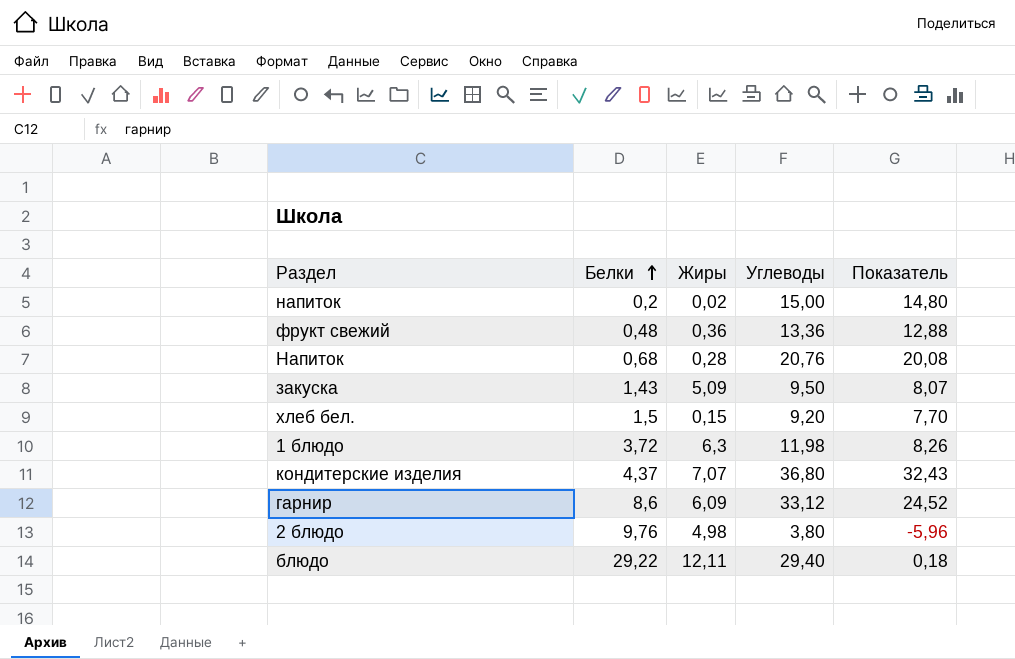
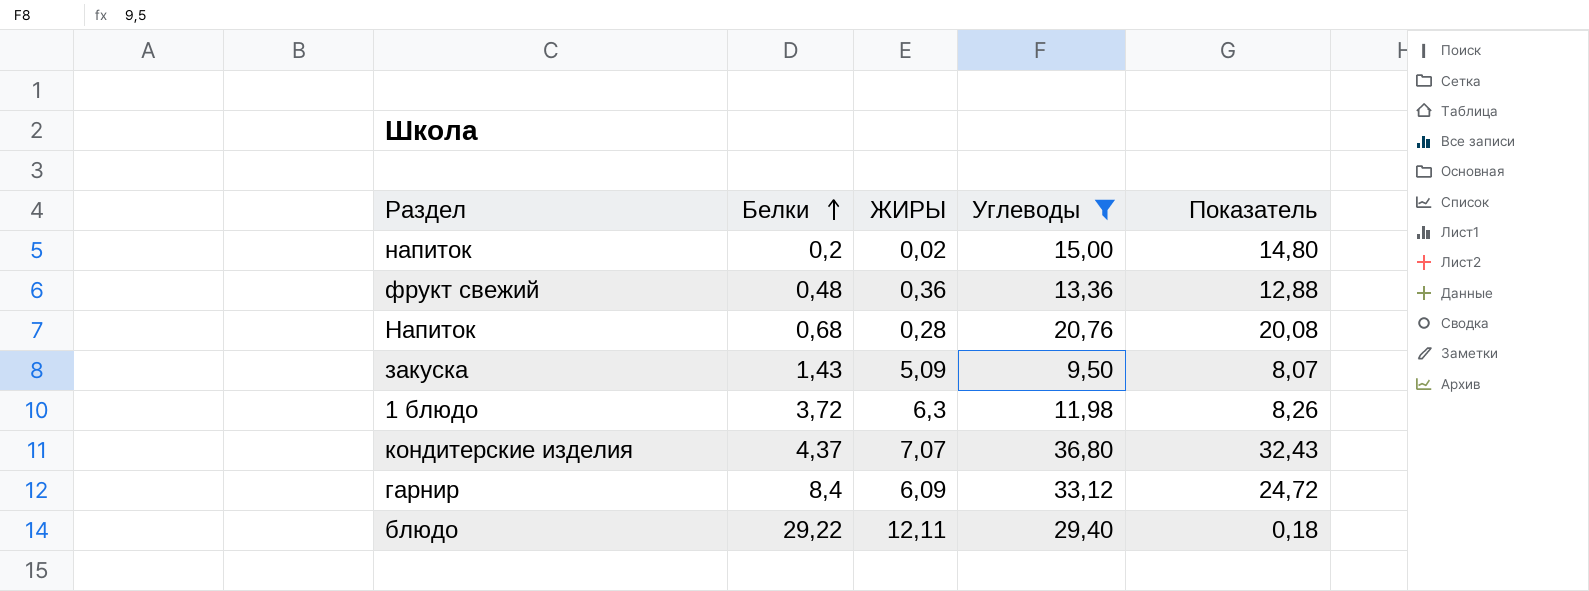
filter: none -> Углеводы >= 9,50
column name: Жиры -> ЖИРЫ
гарнир | Белки: 8,6 -> 8,4
гарнир | Показатель: 24,52 -> 24,72

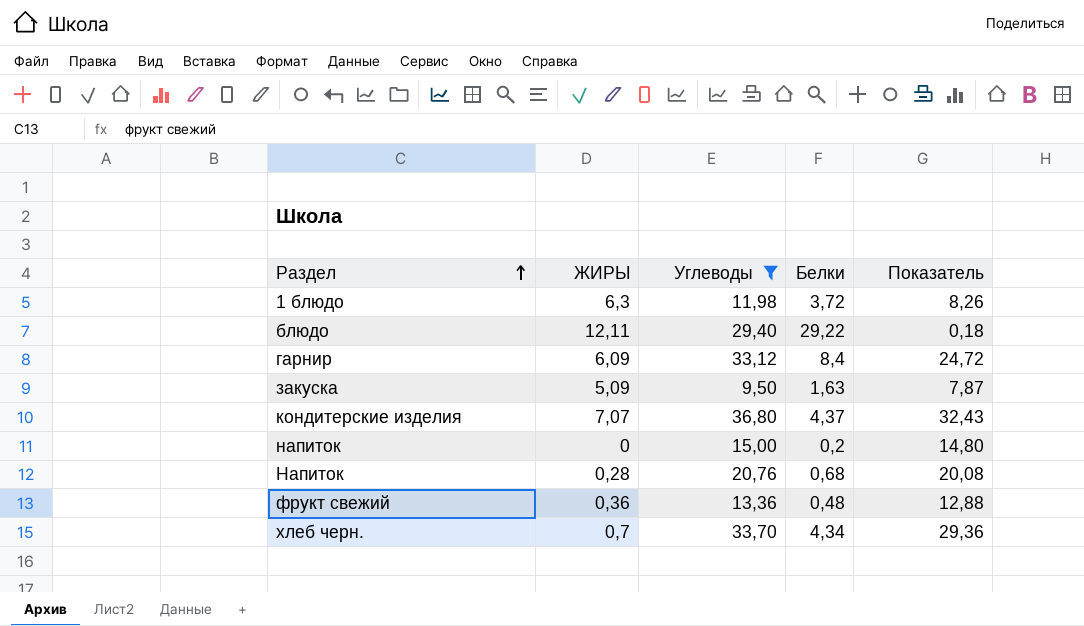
row order: Белки ascending -> Раздел ascending
column Белки | position: 2 -> 4
закуска | Белки: 1,43 -> 1,63
закуска | Показатель: 8,07 -> 7,87
напиток | ЖИРЫ: 0,02 -> 0
row хлеб черн.: none -> 0,7 | 33,70 | 4,34 | 29,36

